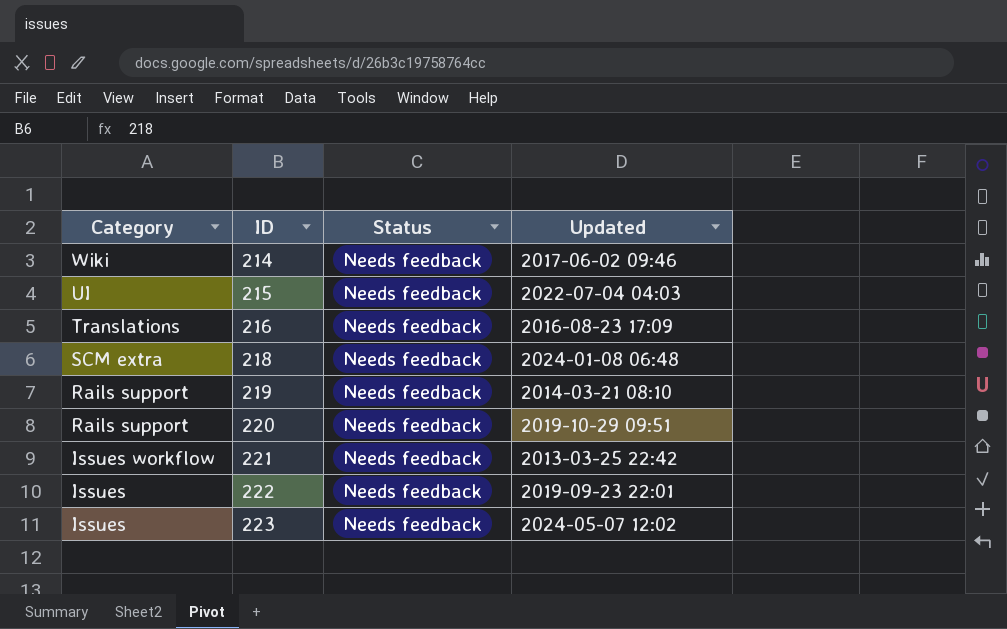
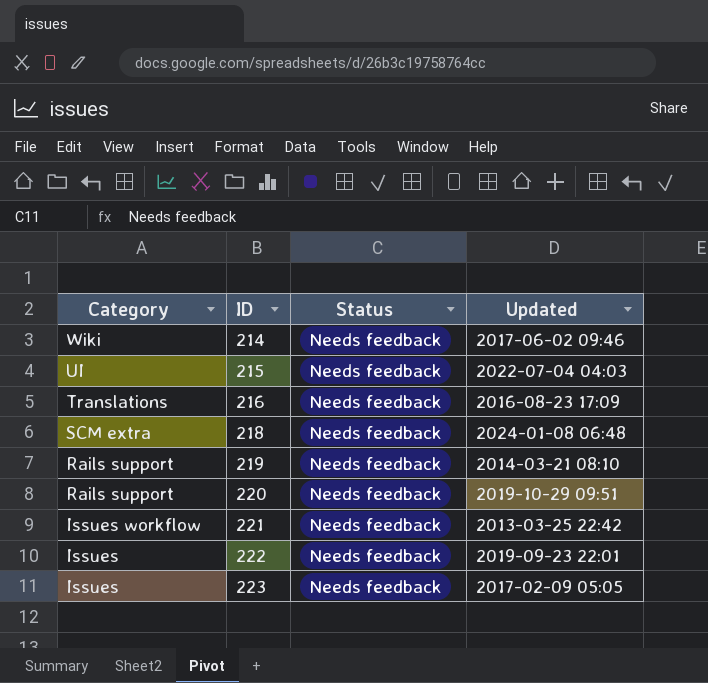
223 | Updated: 2024-05-07 12:02 -> 2017-02-09 05:05

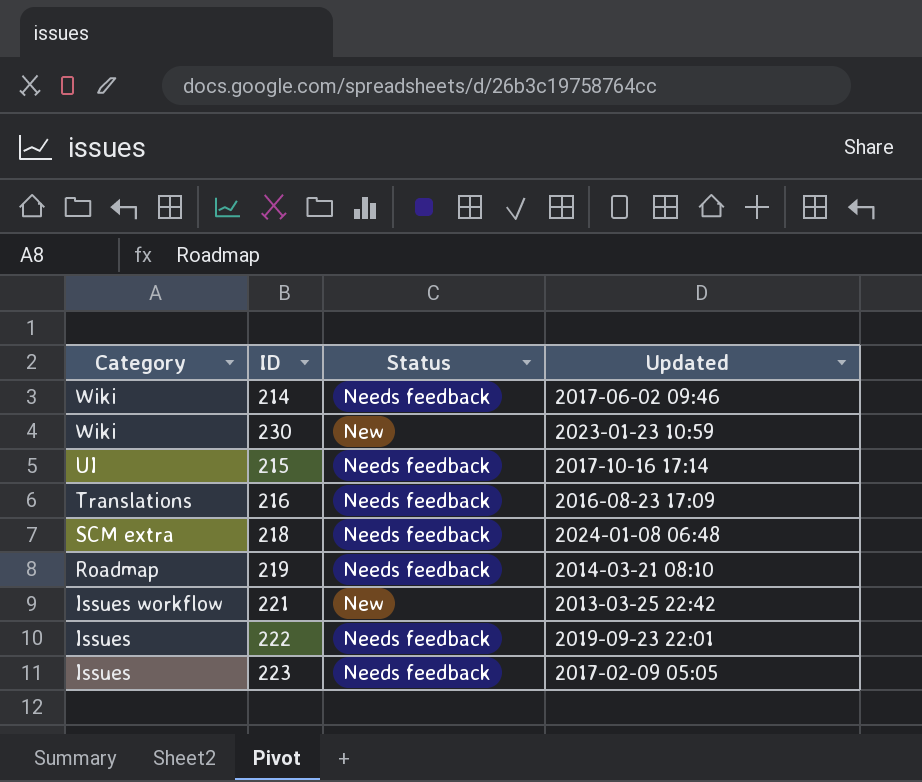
row 220: Rails support | Needs feedback | 2019-10-29 09:51 -> none
row 230: none -> Wiki | New | 2023-01-23 10:59
215 | Updated: 2022-07-04 04:03 -> 2017-10-16 17:14
219 | Category: Rails support -> Roadmap
221 | Status: Needs feedback -> New

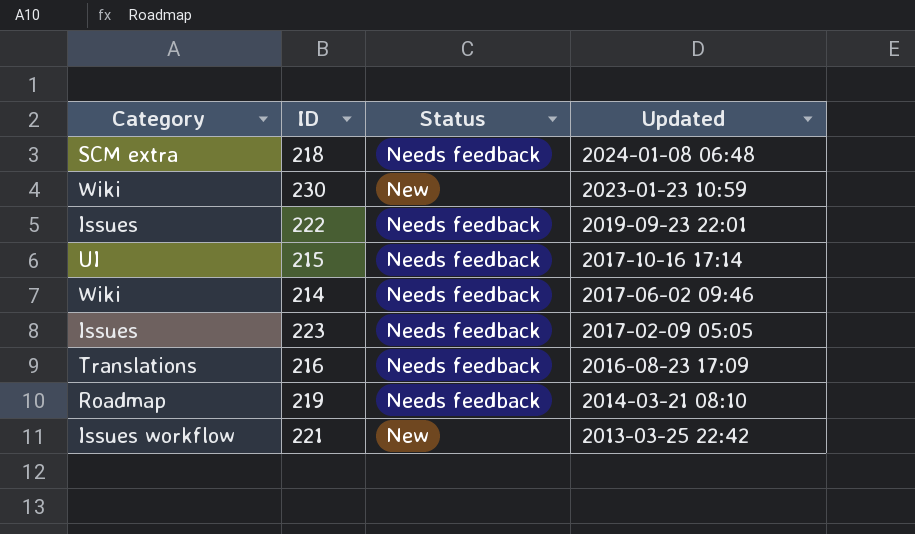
row order: Category descending -> Updated descending

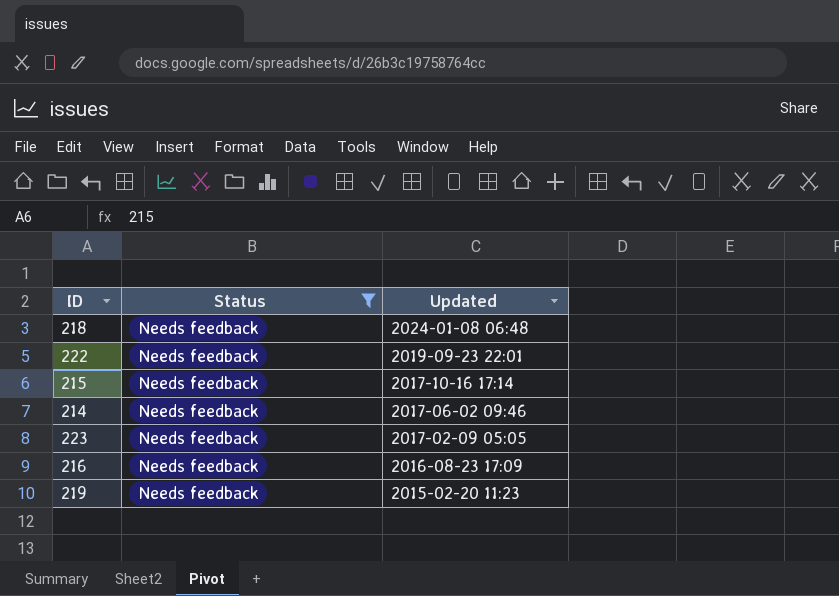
filter: none -> Status = Needs feedback
column Category | position: 1 -> none
219 | Updated: 2014-03-21 08:10 -> 2015-02-20 11:23

